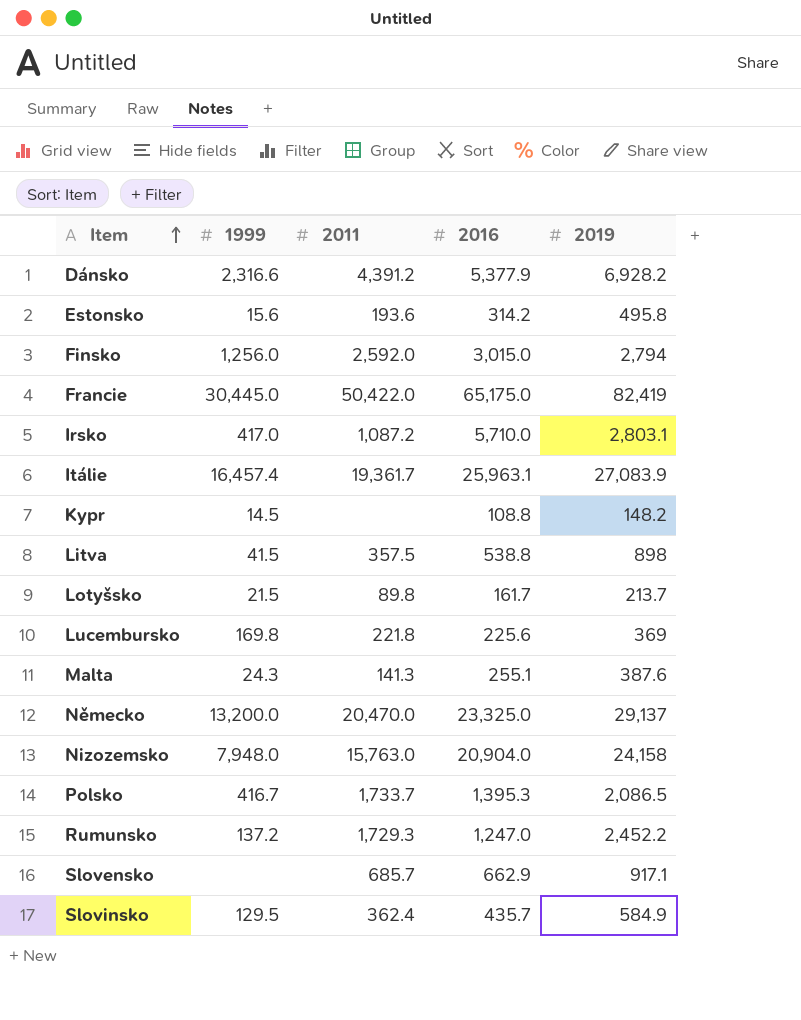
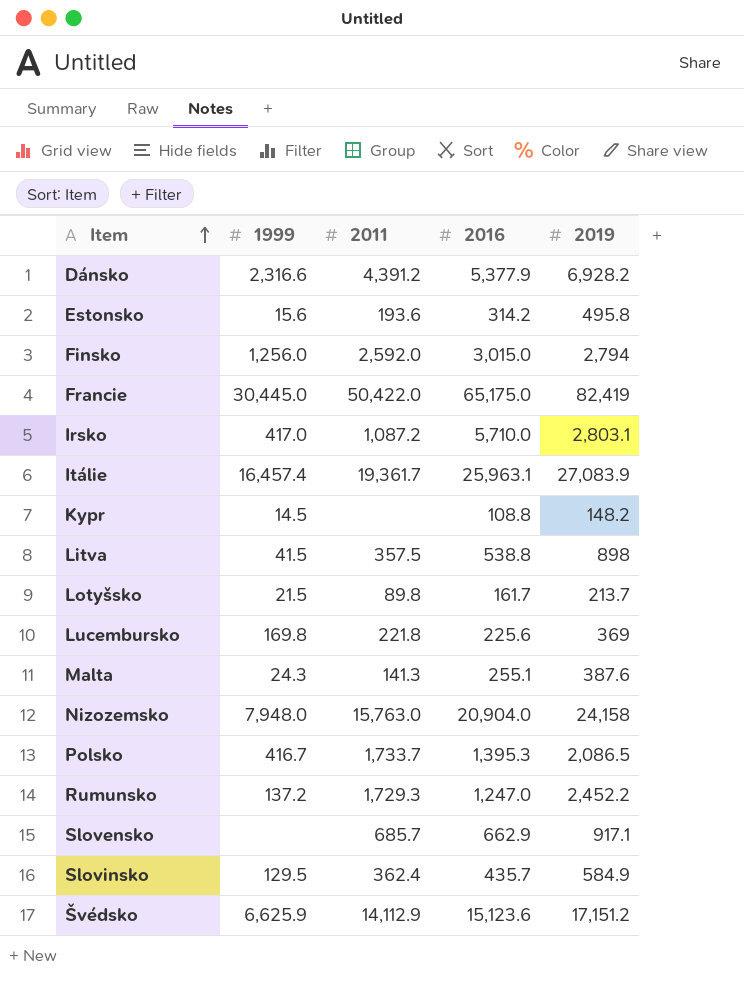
row Německo: 13,200.0 | 20,470.0 | 23,325.0 | 29,137 -> none
row Švédsko: none -> 6,625.9 | 14,112.9 | 15,123.6 | 17,151.2

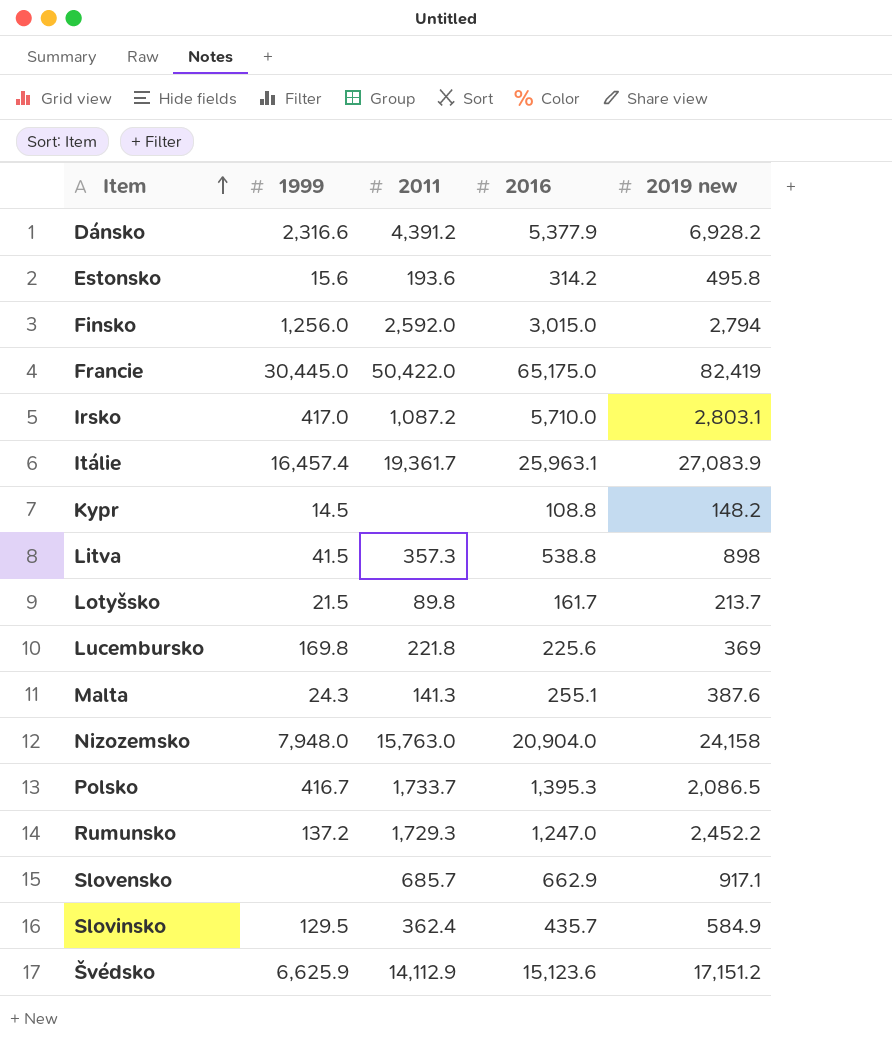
column name: 2019 -> 2019 new
Litva | 2011: 357.5 -> 357.3

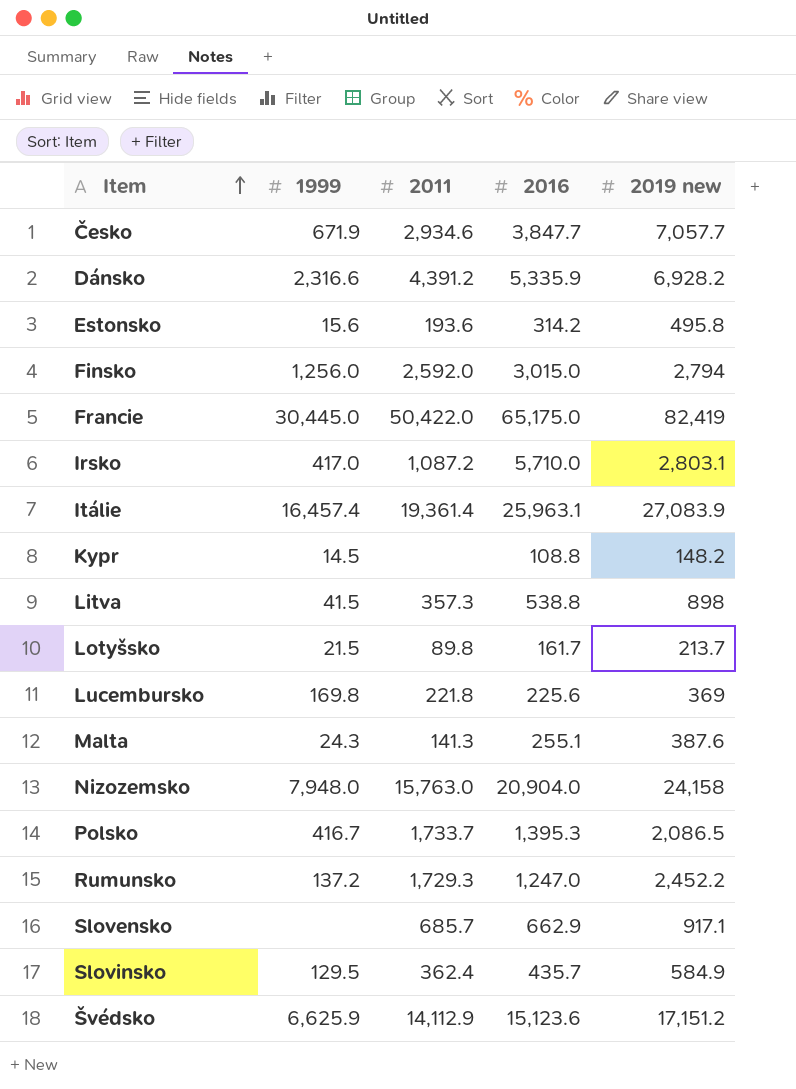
row Česko: none -> 671.9 | 2,934.6 | 3,847.7 | 7,057.7
Dánsko | 2016: 5,377.9 -> 5,335.9
Itálie | 2011: 19,361.7 -> 19,361.4

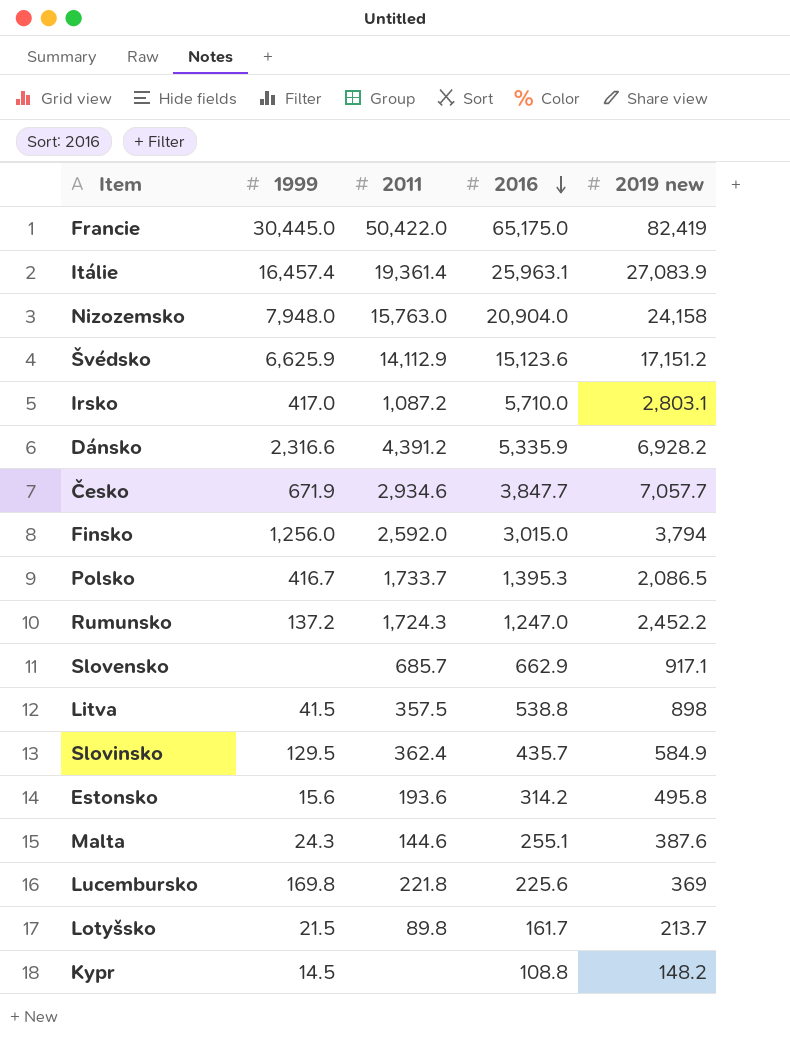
row order: Item ascending -> 2016 descending
Finsko | 2019 new: 2,794 -> 3,794
Rumunsko | 2011: 1,729.3 -> 1,724.3
Litva | 2011: 357.3 -> 357.5
Malta | 2011: 141.3 -> 144.6

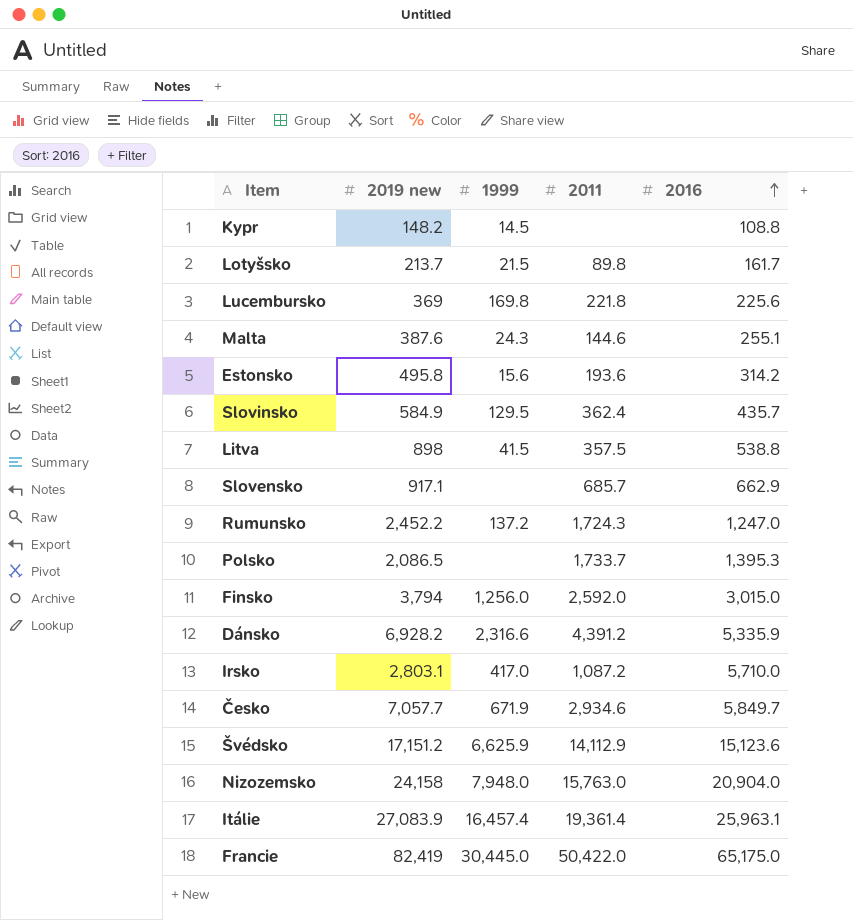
row order: 2016 descending -> 2016 ascending
column 2019 new | position: 5 -> 2
Polsko | 1999: 416.7 -> none
Česko | 2016: 3,847.7 -> 5,849.7

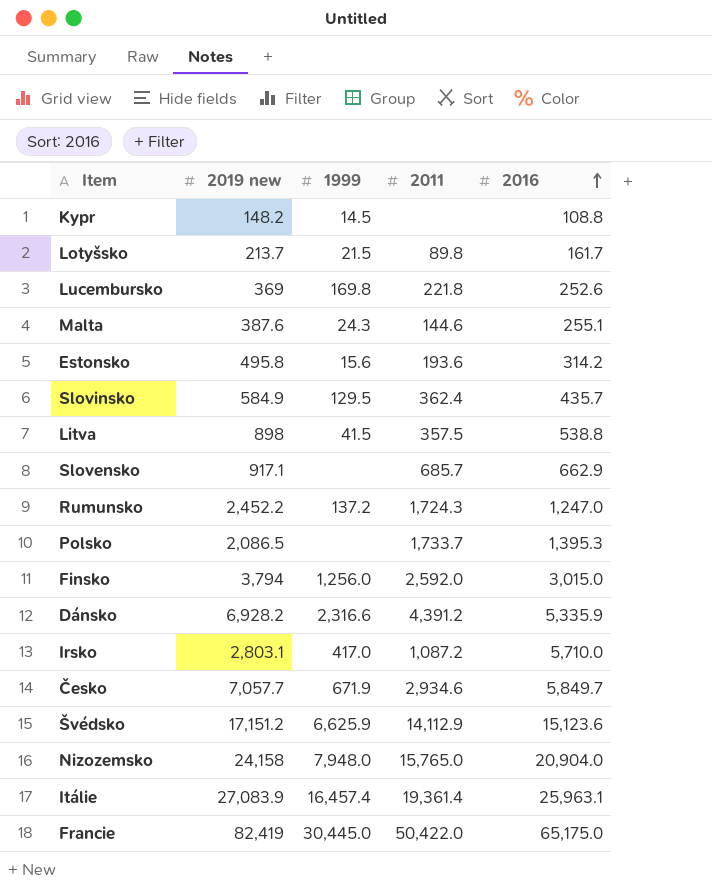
Lucembursko | 2016: 225.6 -> 252.6
Nizozemsko | 2011: 15,763.0 -> 15,765.0

